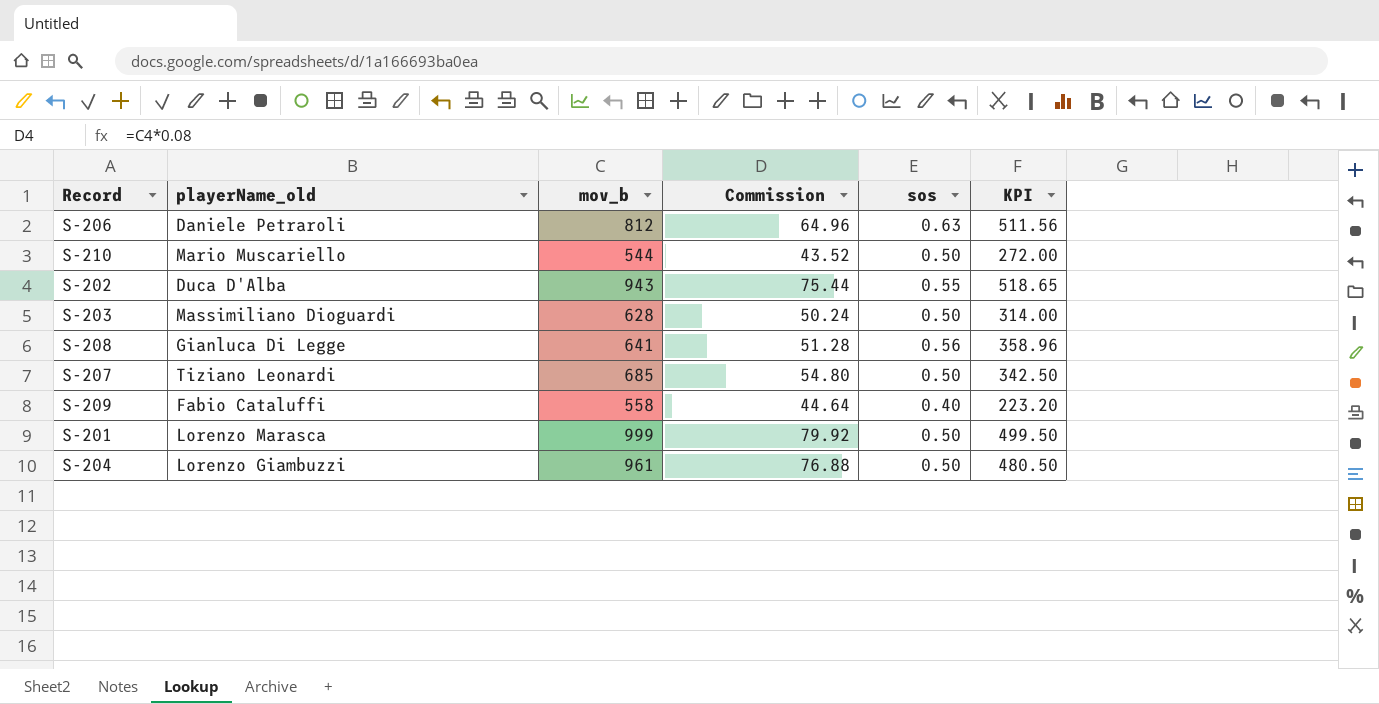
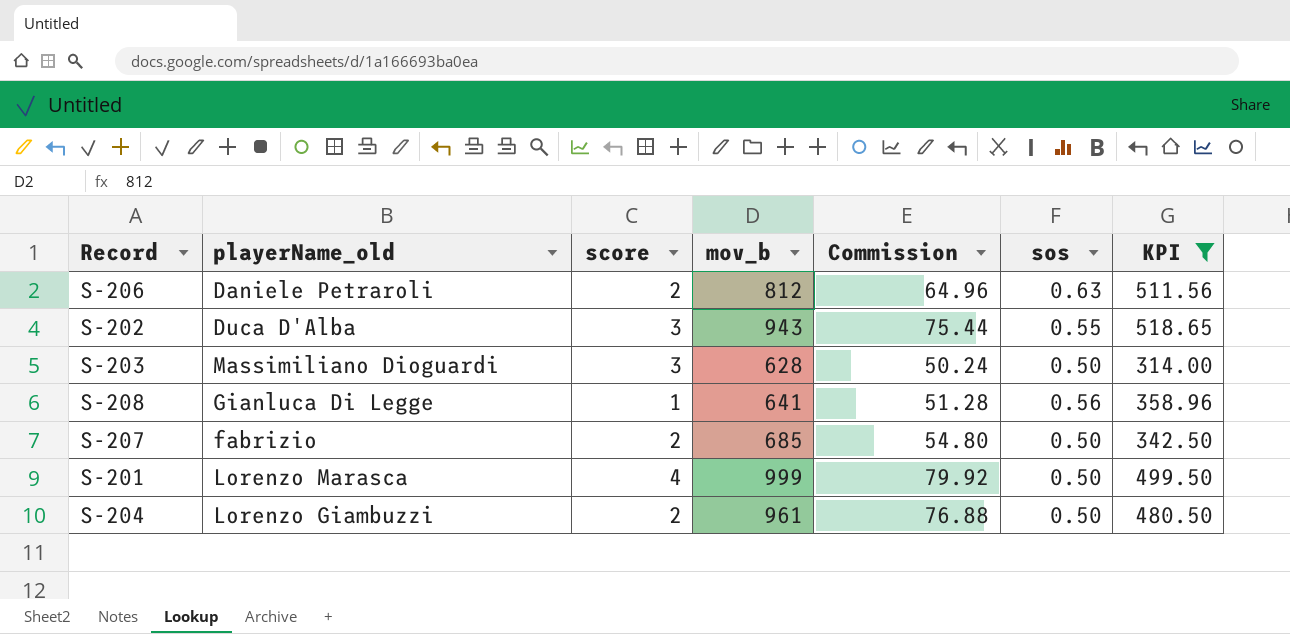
filter: none -> KPI >= 314.00
column score | position: none -> 3
S-207 | playerName_old: Tiziano Leonardi -> fabrizio

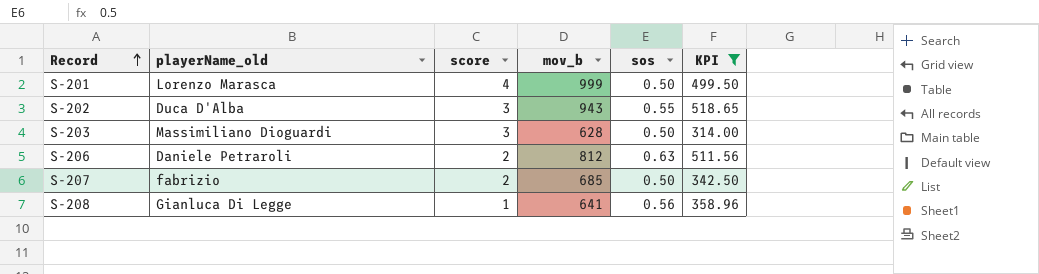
row order: none -> Record ascending
column Commission | formula: [mov_b] * 0.08 -> none
row S-204: Lorenzo Giambuzzi | 2 | 961 | 76.88 | 0.50 | 480.50 -> none

